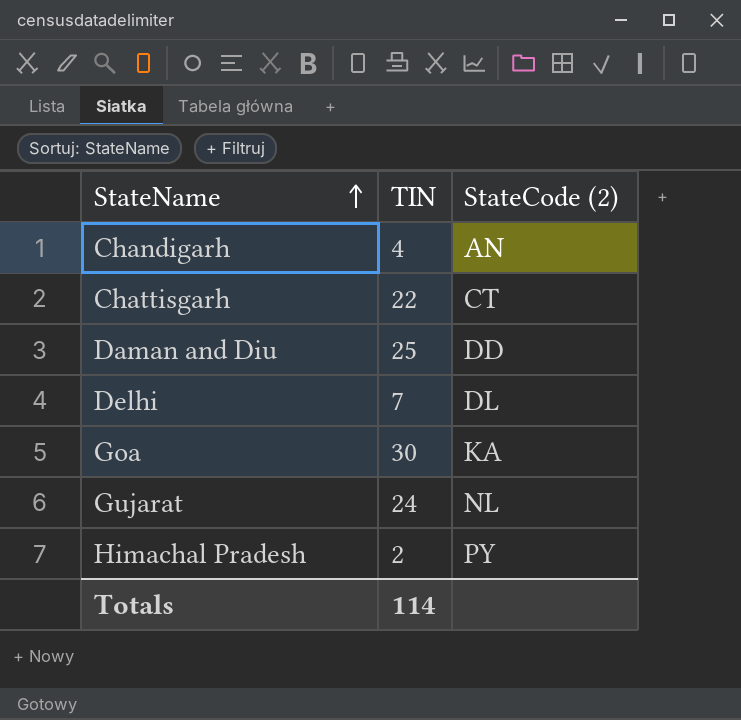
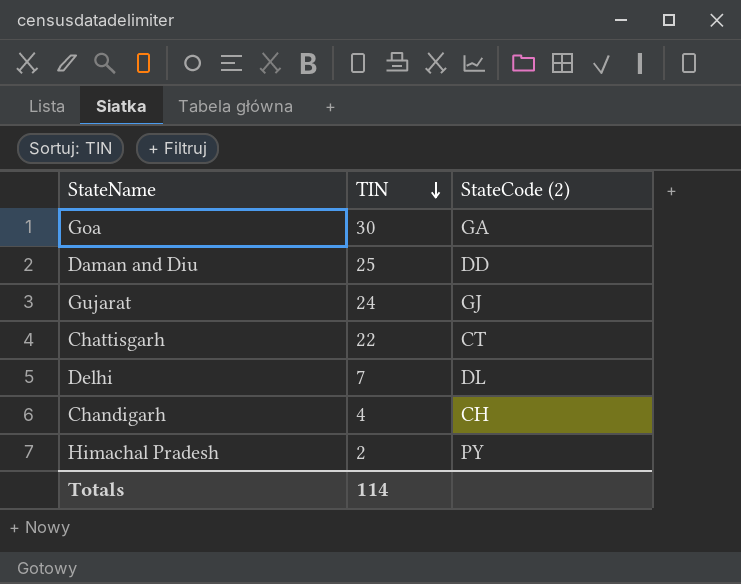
row order: StateName ascending -> TIN descending
Goa | StateCode (2): KA -> GA
Gujarat | StateCode (2): NL -> GJ
Chandigarh | StateCode (2): AN -> CH

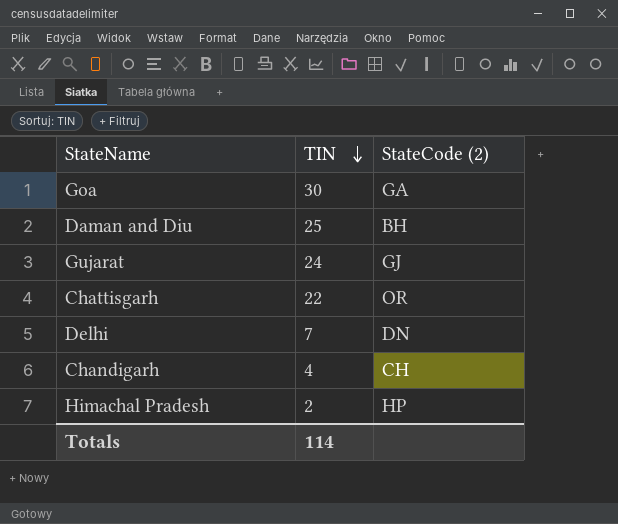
Daman and Diu | StateCode (2): DD -> BH
Chattisgarh | StateCode (2): CT -> OR
Delhi | StateCode (2): DL -> DN
Himachal Pradesh | StateCode (2): PY -> HP

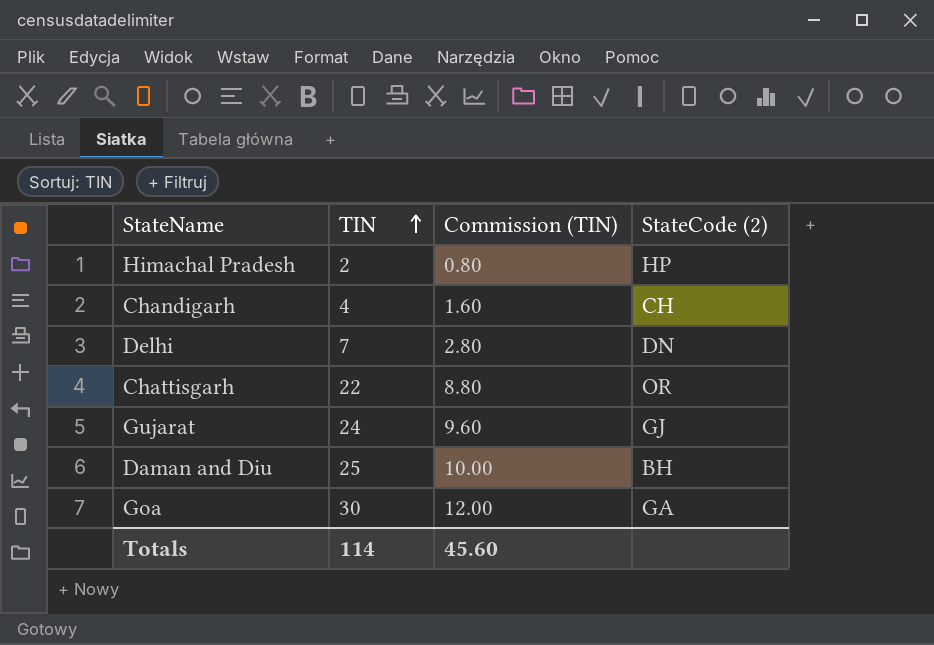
row order: TIN descending -> TIN ascending
column Commission (TIN) | formula: none -> [TIN] * 0.4

